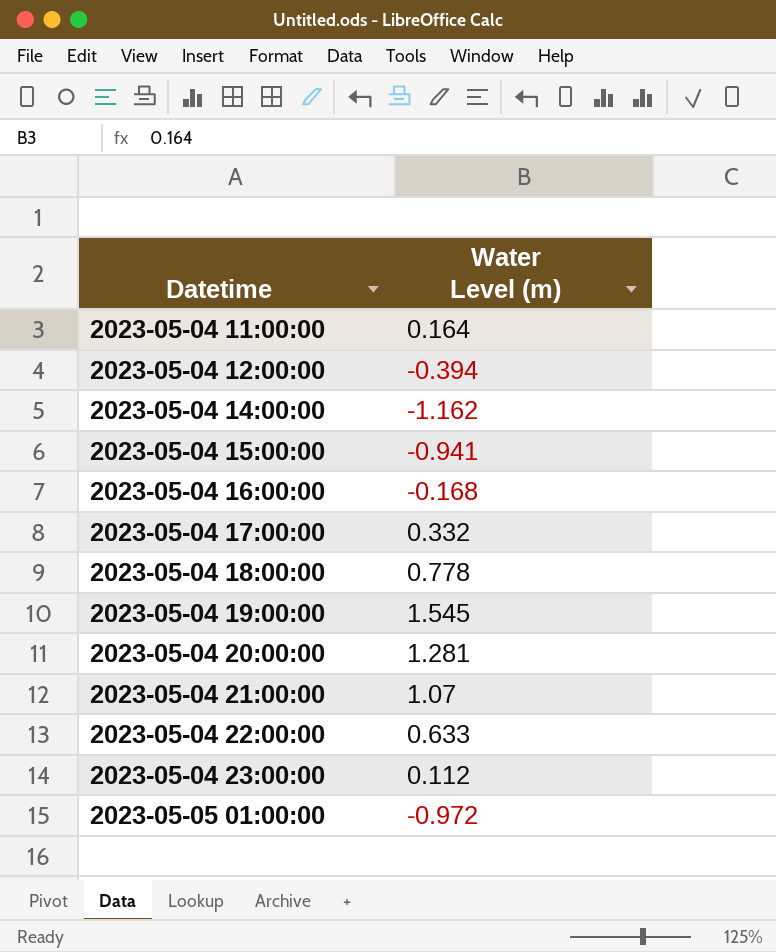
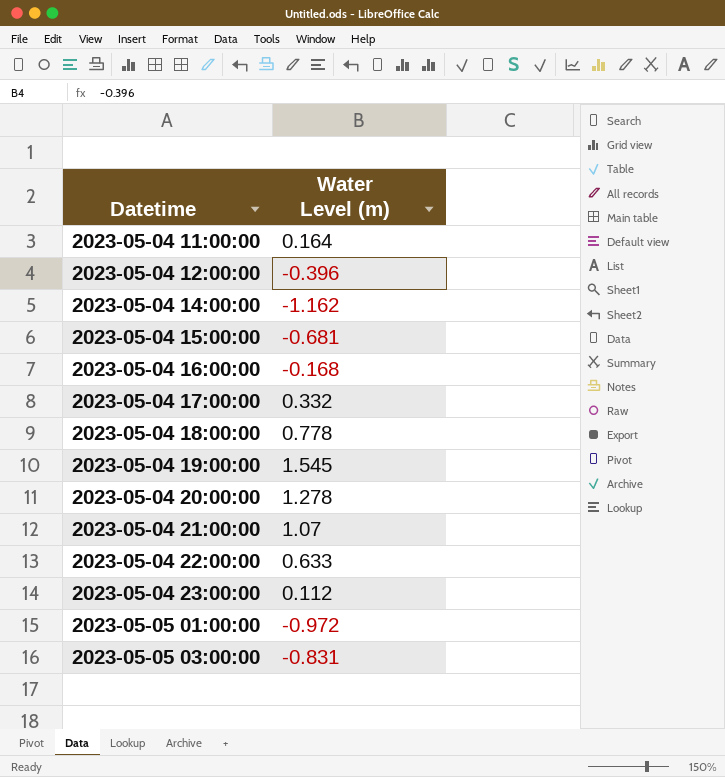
2023-05-04 12:00:00 | Water Level (m): -0.394 -> -0.396
2023-05-04 15:00:00 | Water Level (m): -0.941 -> -0.681
2023-05-04 20:00:00 | Water Level (m): 1.281 -> 1.278
row 2023-05-05 03:00:00: none -> -0.831

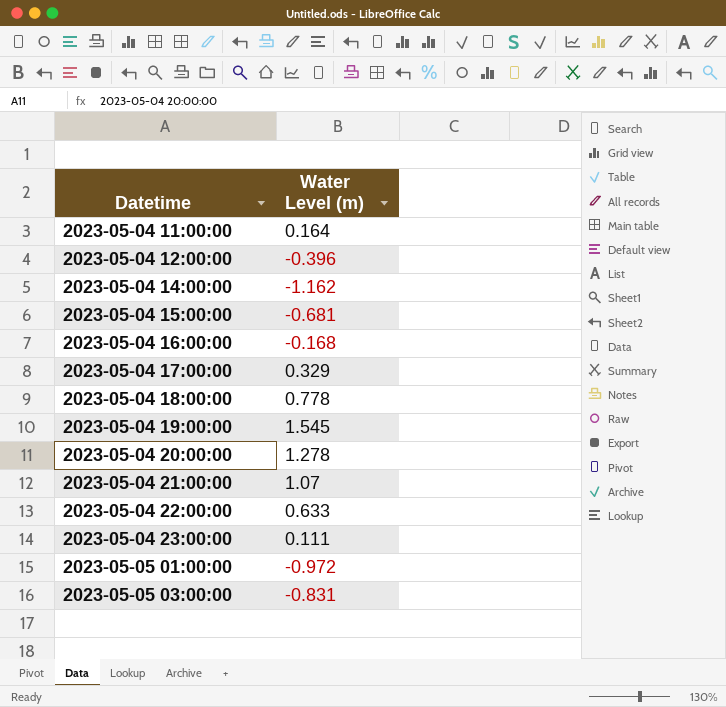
2023-05-04 17:00:00 | Water Level (m): 0.332 -> 0.329
2023-05-04 23:00:00 | Water Level (m): 0.112 -> 0.111

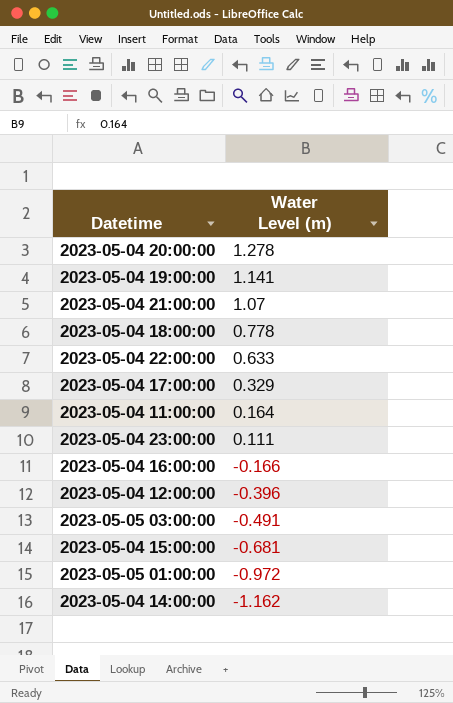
row order: Datetime ascending -> Water Level (m) descending
2023-05-04 19:00:00 | Water Level (m): 1.545 -> 1.141
2023-05-04 16:00:00 | Water Level (m): -0.168 -> -0.166
2023-05-05 03:00:00 | Water Level (m): -0.831 -> -0.491

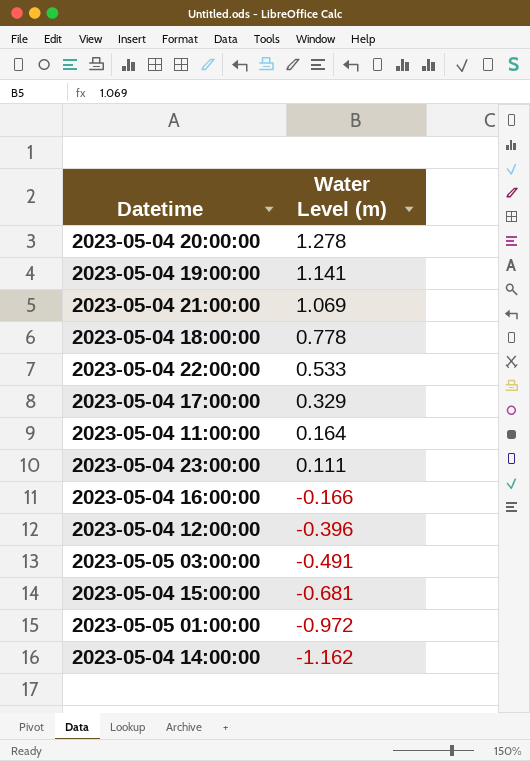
2023-05-04 21:00:00 | Water Level (m): 1.07 -> 1.069
2023-05-04 22:00:00 | Water Level (m): 0.633 -> 0.533

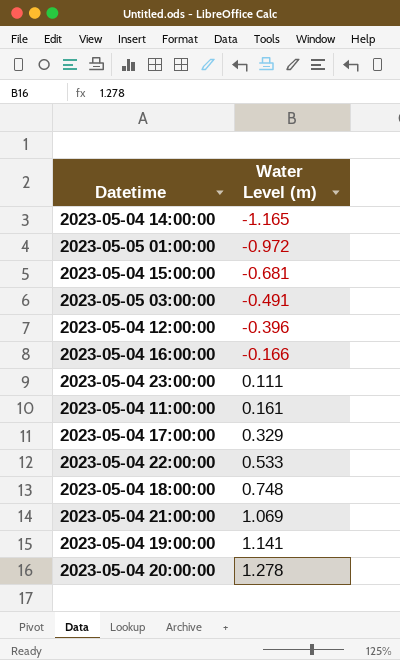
row order: Water Level (m) descending -> Water Level (m) ascending
2023-05-04 14:00:00 | Water Level (m): -1.162 -> -1.165
2023-05-04 11:00:00 | Water Level (m): 0.164 -> 0.161
2023-05-04 18:00:00 | Water Level (m): 0.778 -> 0.748

